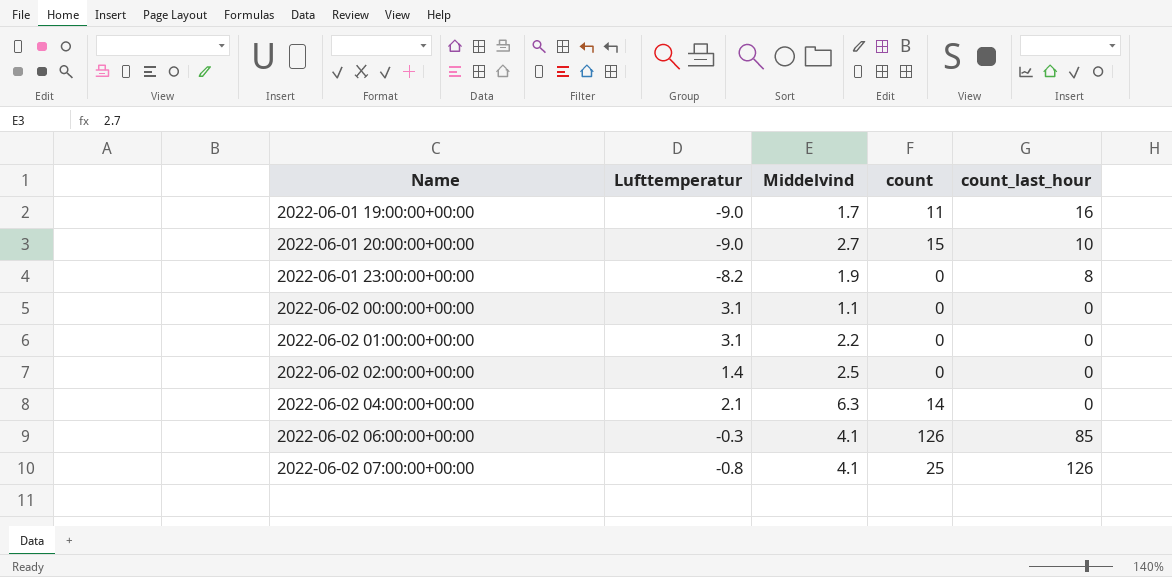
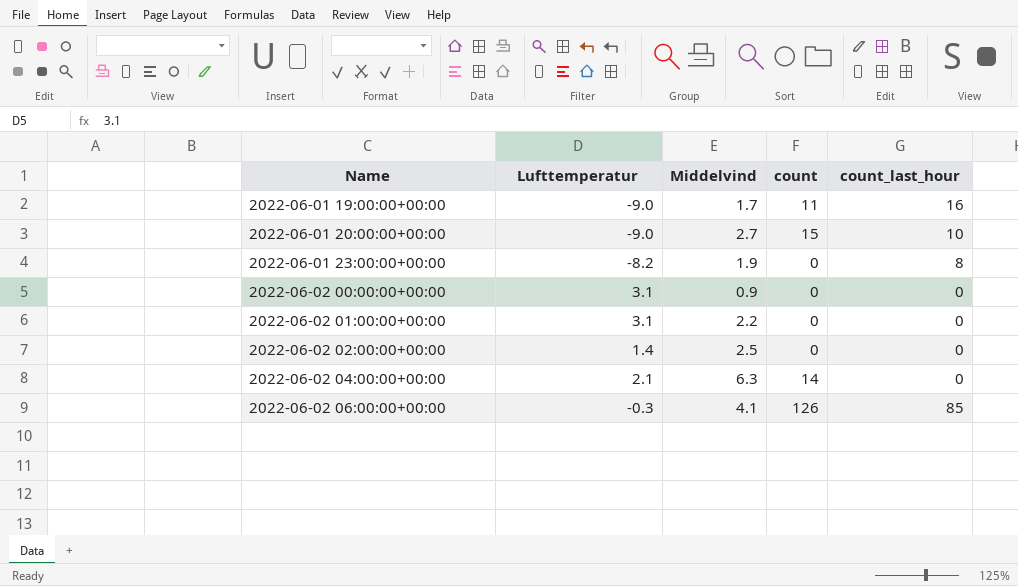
row 2022-06-02 07:00:00+00:00: -0.8 | 4.1 | 25 | 126 -> none
2022-06-02 00:00:00+00:00 | Middelvind: 1.1 -> 0.9

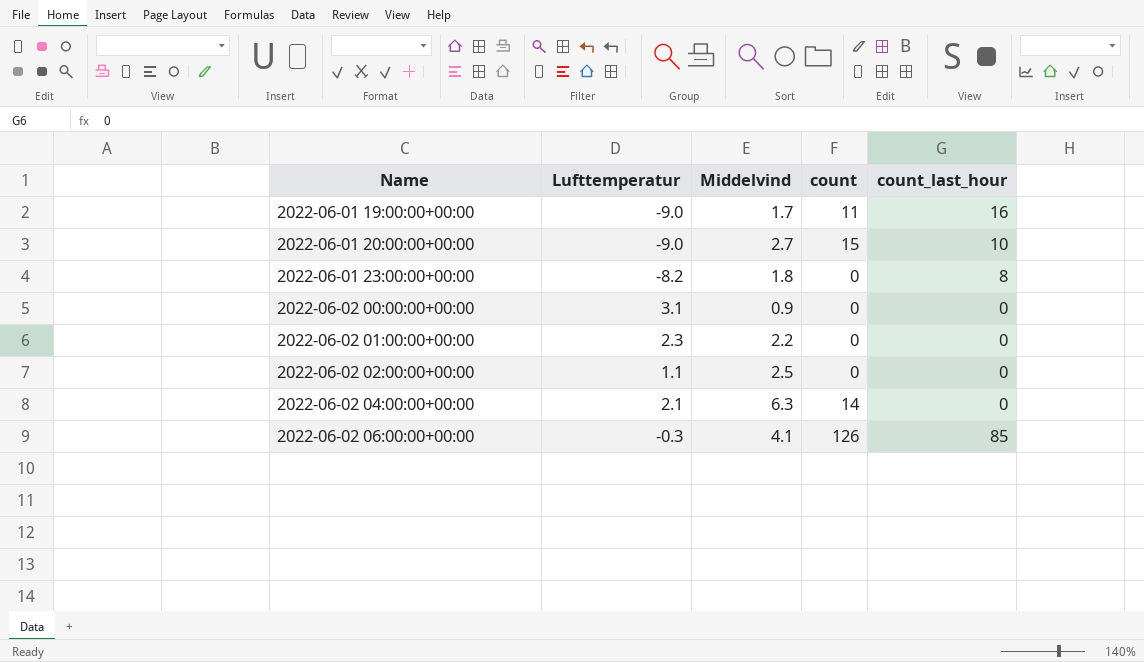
2022-06-01 23:00:00+00:00 | Middelvind: 1.9 -> 1.8
2022-06-02 01:00:00+00:00 | Lufttemperatur: 3.1 -> 2.3
2022-06-02 02:00:00+00:00 | Lufttemperatur: 1.4 -> 1.1

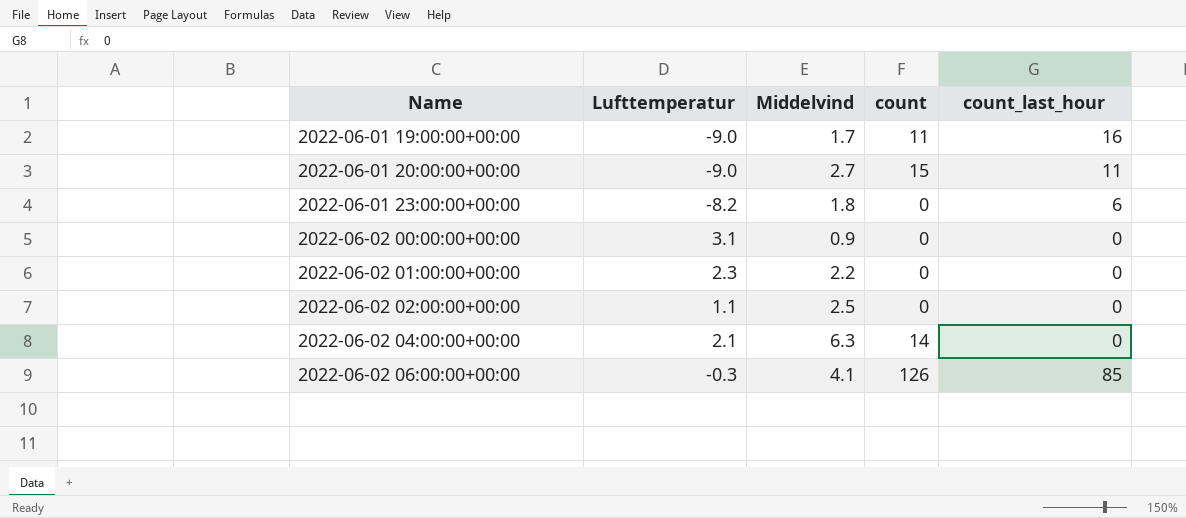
2022-06-01 20:00:00+00:00 | count_last_hour: 10 -> 11
2022-06-01 23:00:00+00:00 | count_last_hour: 8 -> 6

